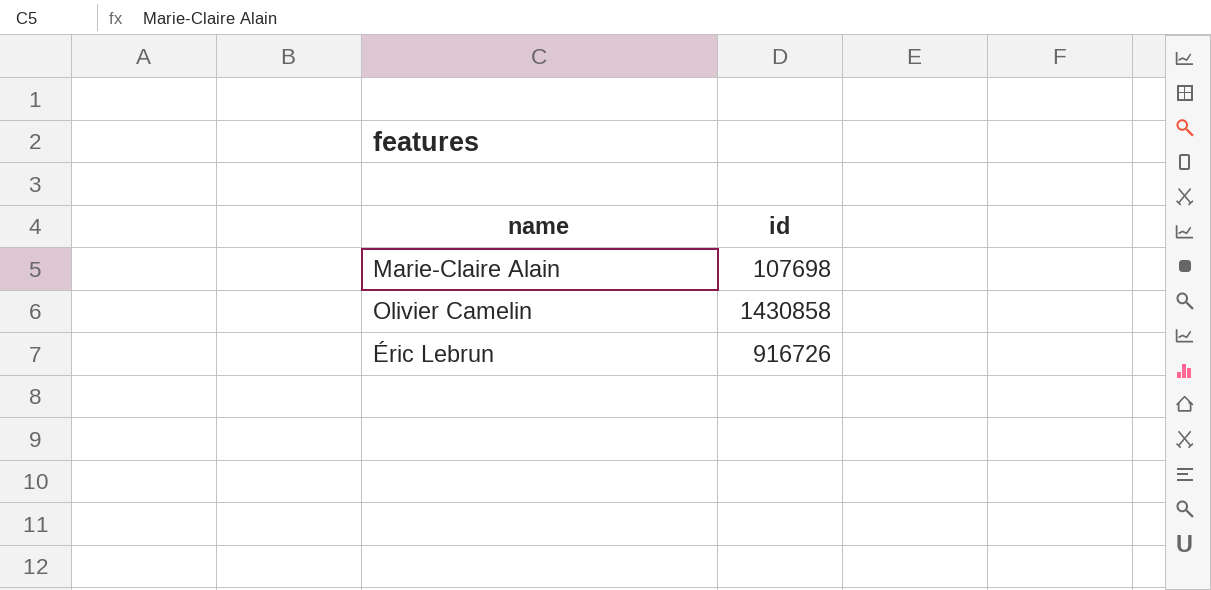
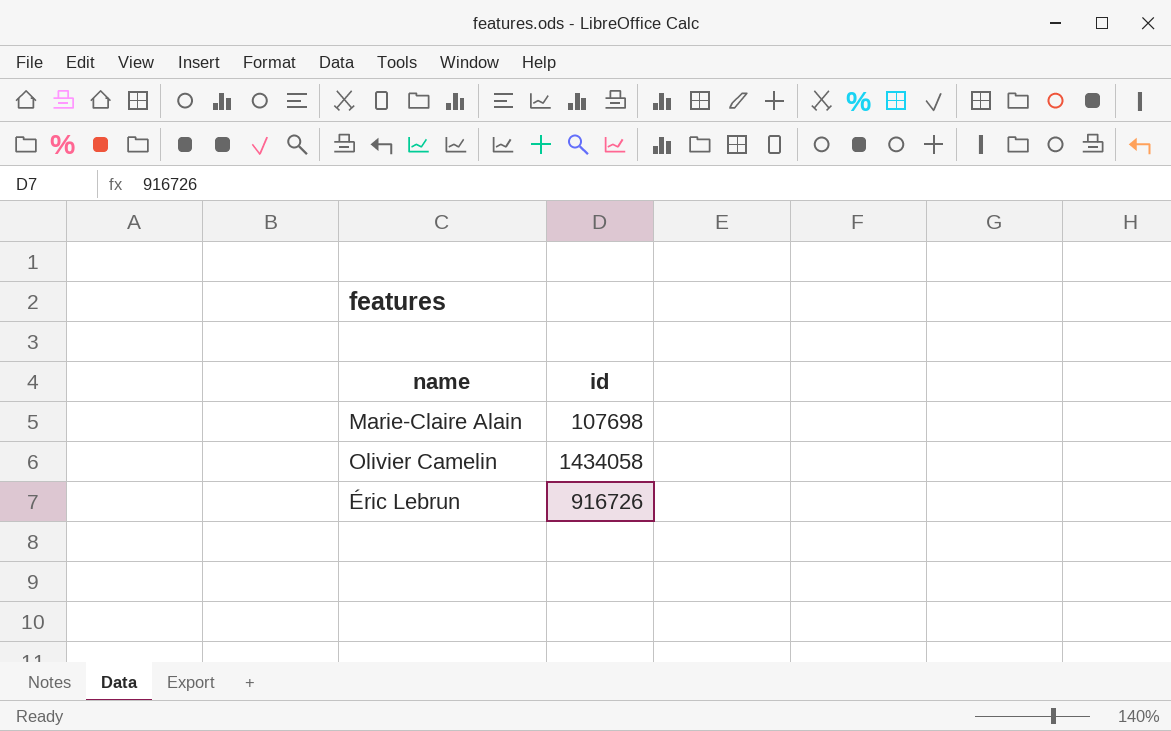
Olivier Camelin | id: 1430858 -> 1434058

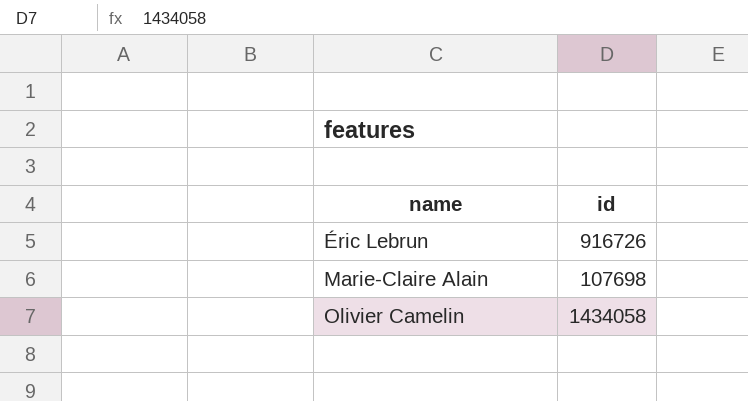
row order: none -> name ascending

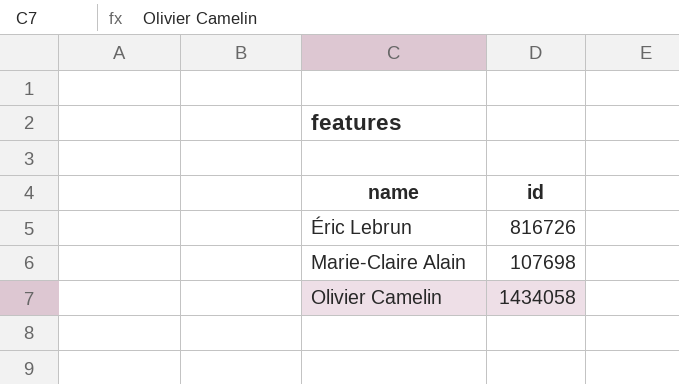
Éric Lebrun | id: 916726 -> 816726

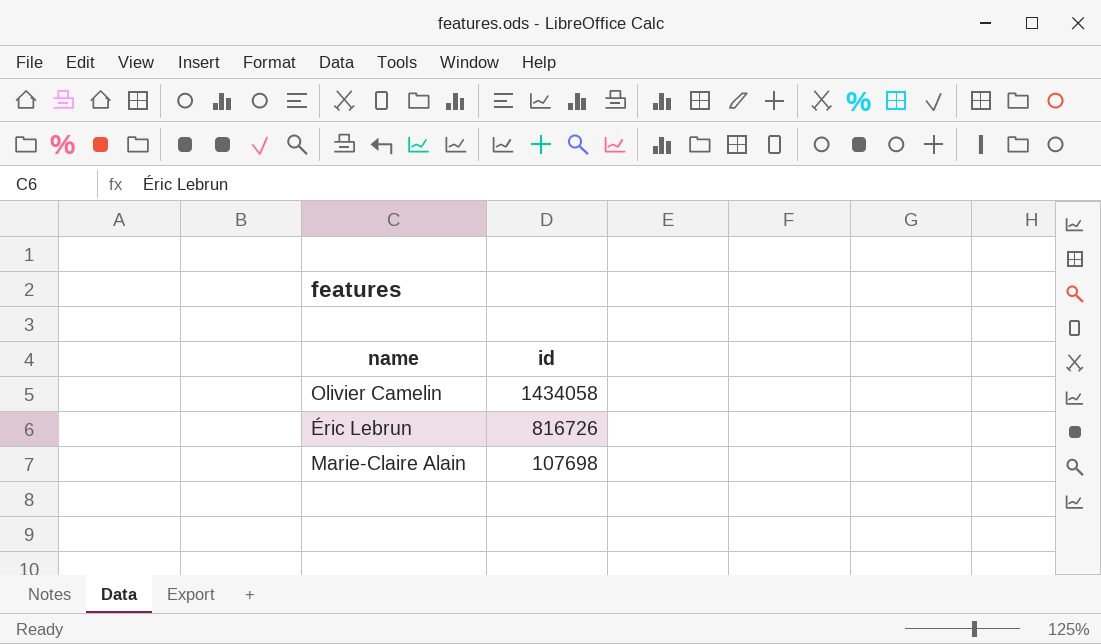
row order: name ascending -> id descending

